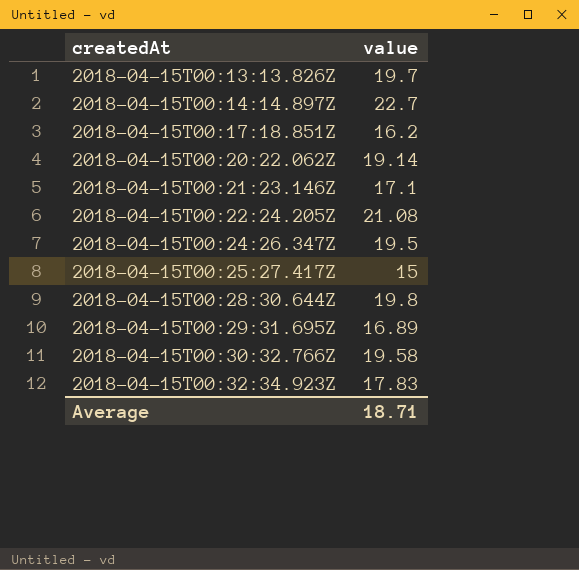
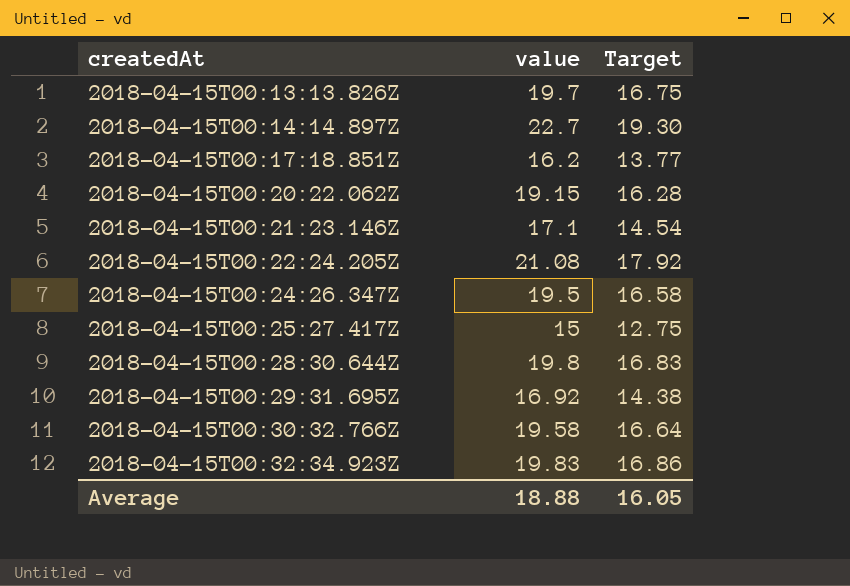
column Target | formula: none -> [value] * 0.85
2018-04-15T00:20:22.062Z | value: 19.14 -> 19.15
2018-04-15T00:29:31.695Z | value: 16.89 -> 16.92
2018-04-15T00:32:34.923Z | value: 17.83 -> 19.83
Average | value: 18.71 -> 18.88

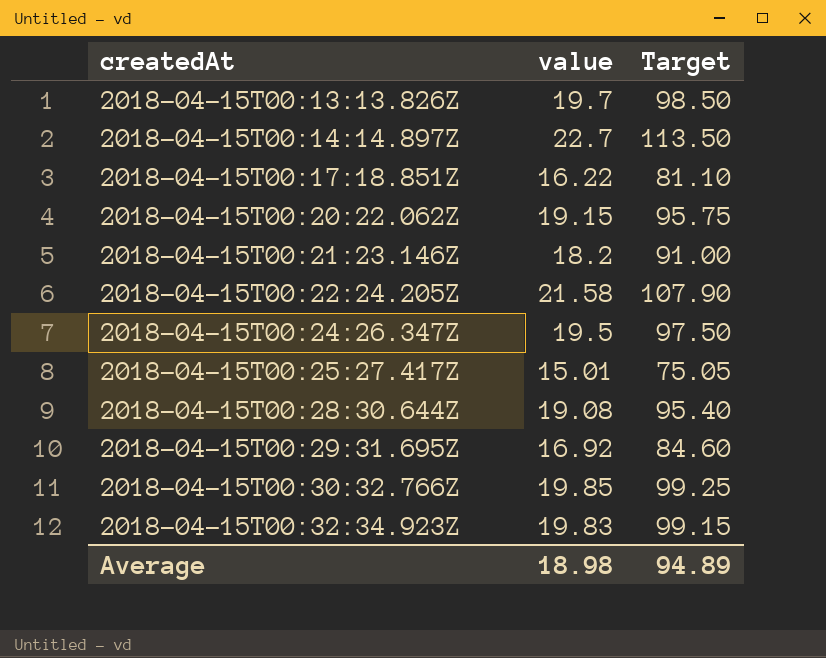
column Target | formula: [value] * 0.85 -> [value] * 5
2018-04-15T00:17:18.851Z | value: 16.2 -> 16.22
2018-04-15T00:21:23.146Z | value: 17.1 -> 18.2
2018-04-15T00:22:24.205Z | value: 21.08 -> 21.58
2018-04-15T00:25:27.417Z | value: 15 -> 15.01
2018-04-15T00:28:30.644Z | value: 19.8 -> 19.08
2018-04-15T00:30:32.766Z | value: 19.58 -> 19.85
Average | value: 18.88 -> 18.98
Average | Target: 16.05 -> 94.89

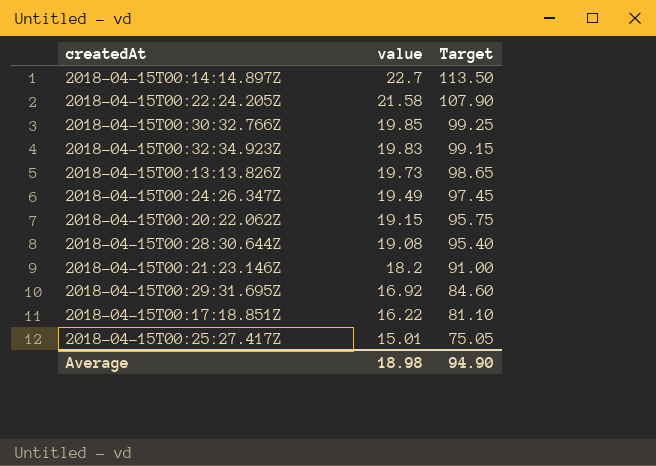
row order: createdAt ascending -> value descending
2018-04-15T00:13:13.826Z | value: 19.7 -> 19.73
2018-04-15T00:13:13.826Z | Target: 98.50 -> 98.65
2018-04-15T00:24:26.347Z | value: 19.5 -> 19.49
2018-04-15T00:24:26.347Z | Target: 97.50 -> 97.45
Average | Target: 94.89 -> 94.90

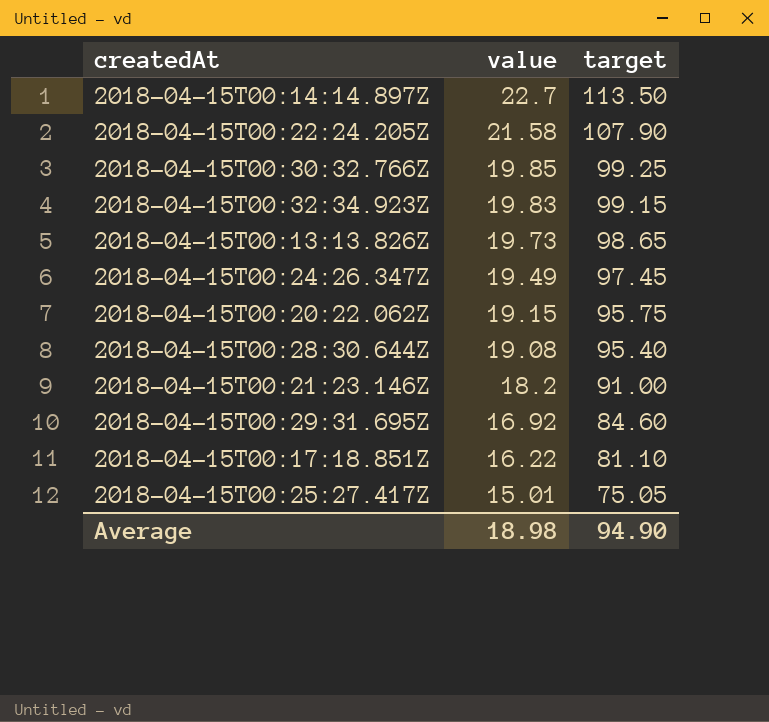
column name: Target -> target

